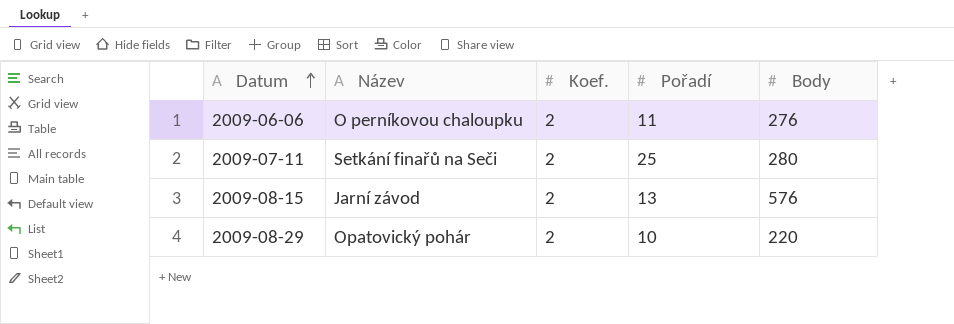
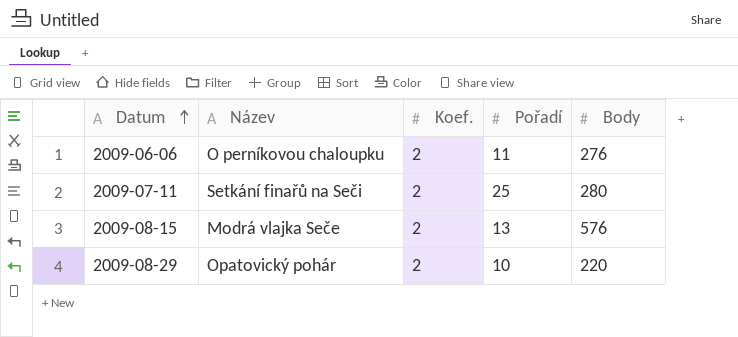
2009-08-15 | Název: Jarní závod -> Modrá vlajka Seče

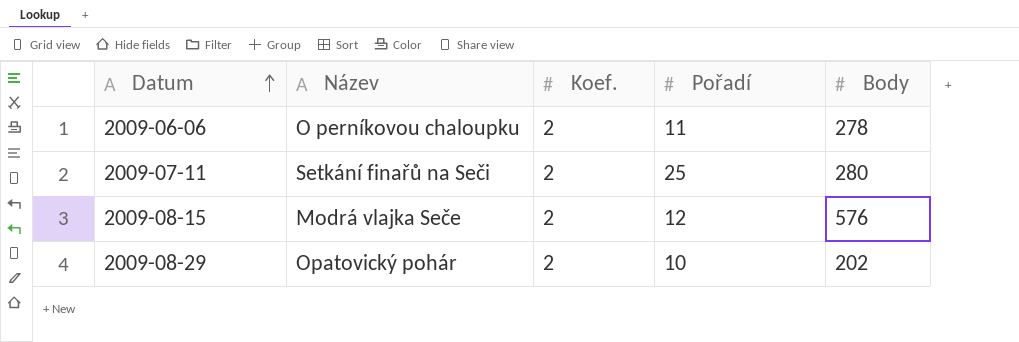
2009-06-06 | Body: 276 -> 278
2009-08-15 | Pořadí: 13 -> 12
2009-08-29 | Body: 220 -> 202

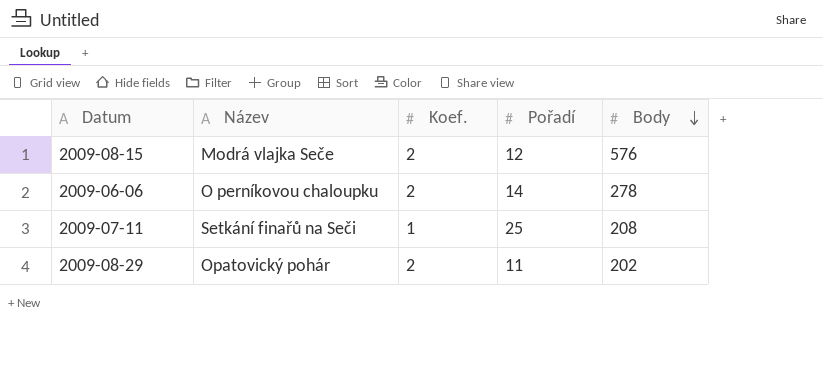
row order: Datum ascending -> Body descending
2009-06-06 | Pořadí: 11 -> 14
2009-07-11 | Koef.: 2 -> 1
2009-07-11 | Body: 280 -> 208
2009-08-29 | Pořadí: 10 -> 11

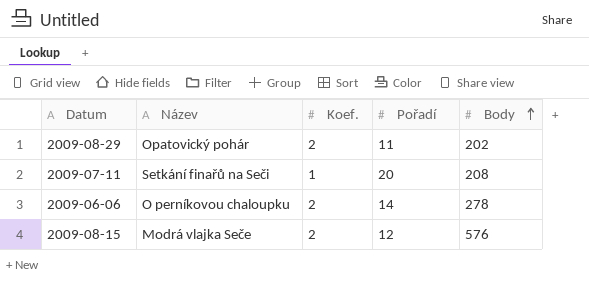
row order: Body descending -> Body ascending
2009-07-11 | Pořadí: 25 -> 20

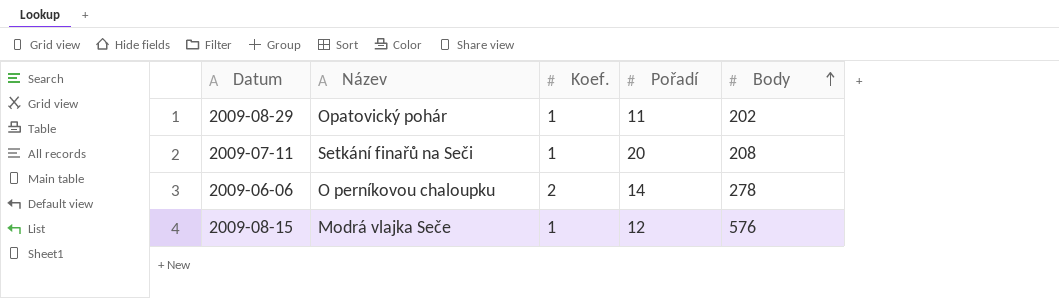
2009-08-29 | Koef.: 2 -> 1
2009-08-15 | Koef.: 2 -> 1

